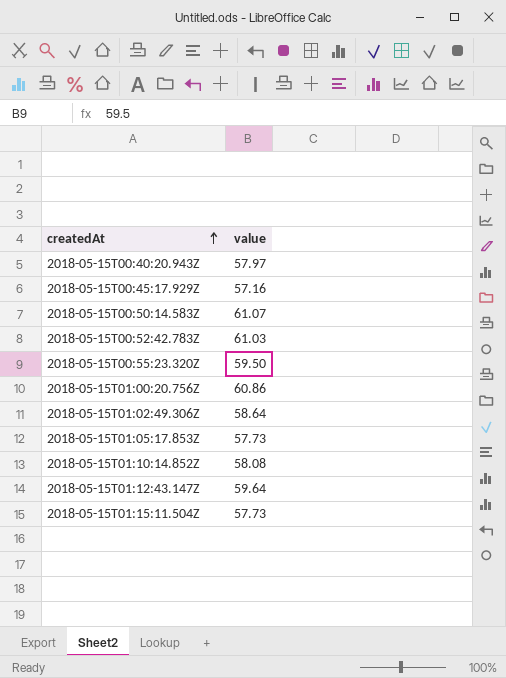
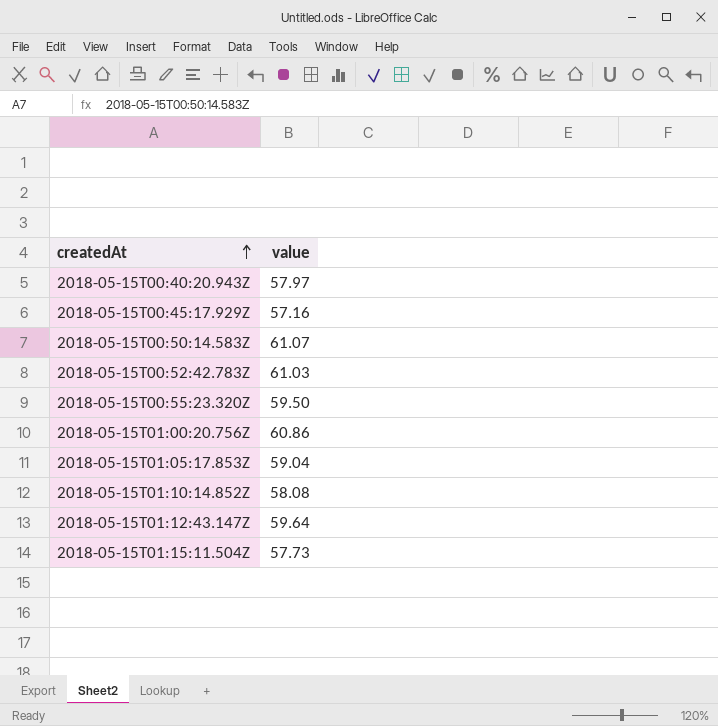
row 2018-05-15T01:02:49.306Z: 58.64 -> none
2018-05-15T01:05:17.853Z | value: 57.73 -> 59.04

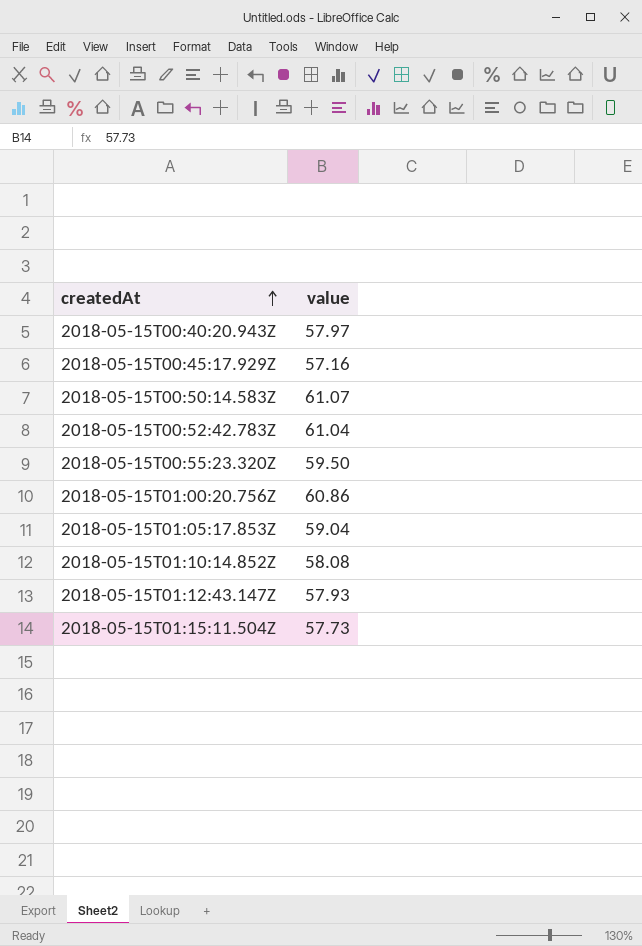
2018-05-15T00:52:42.783Z | value: 61.03 -> 61.04
2018-05-15T01:12:43.147Z | value: 59.64 -> 57.93

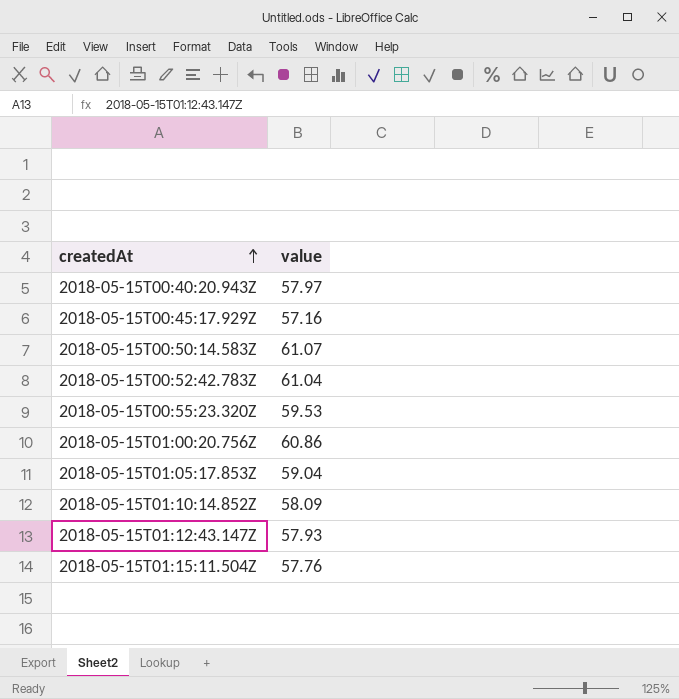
2018-05-15T00:55:23.320Z | value: 59.50 -> 59.53
2018-05-15T01:10:14.852Z | value: 58.08 -> 58.09
2018-05-15T01:15:11.504Z | value: 57.73 -> 57.76

